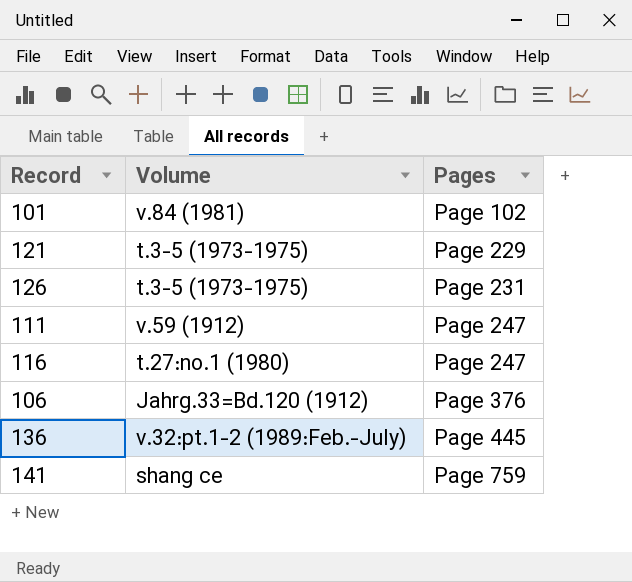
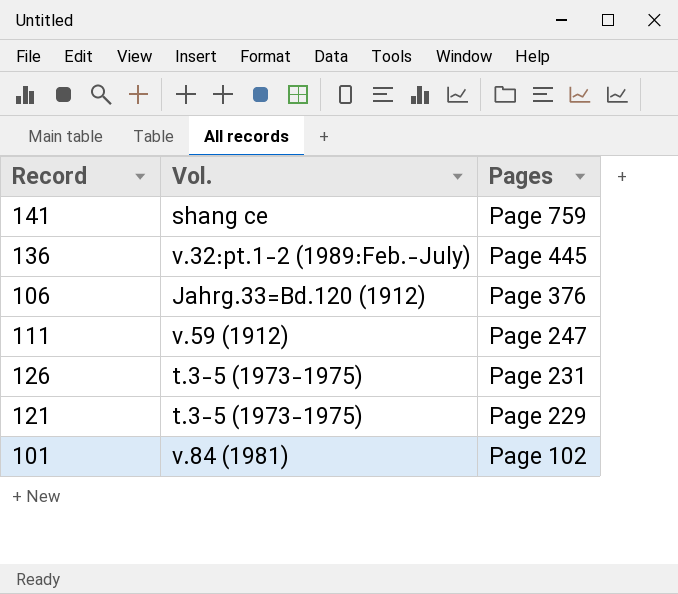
row order: Pages ascending -> Pages descending
column name: Volume -> Vol.
row 116: t.27:no.1 (1980) | Page 247 -> none

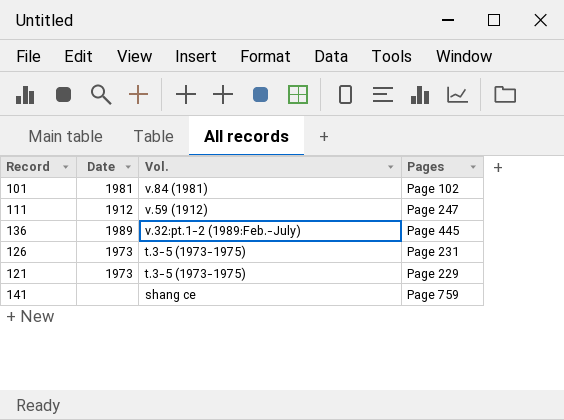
row order: Pages descending -> Vol. descending
column Date | position: none -> 2
row 106: Jahrg.33=Bd.120 (1912) | Page 376 -> none

